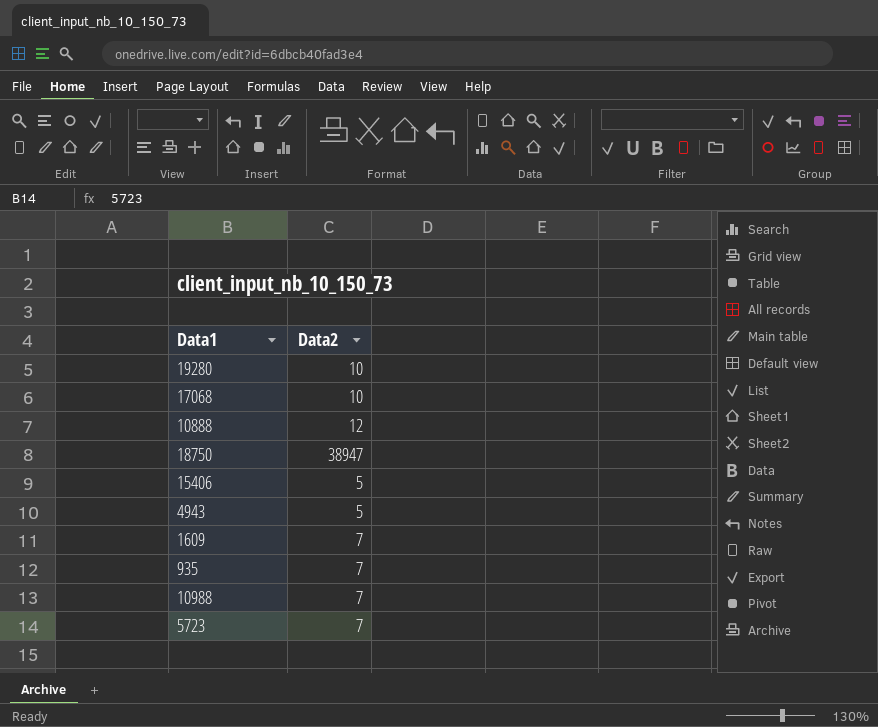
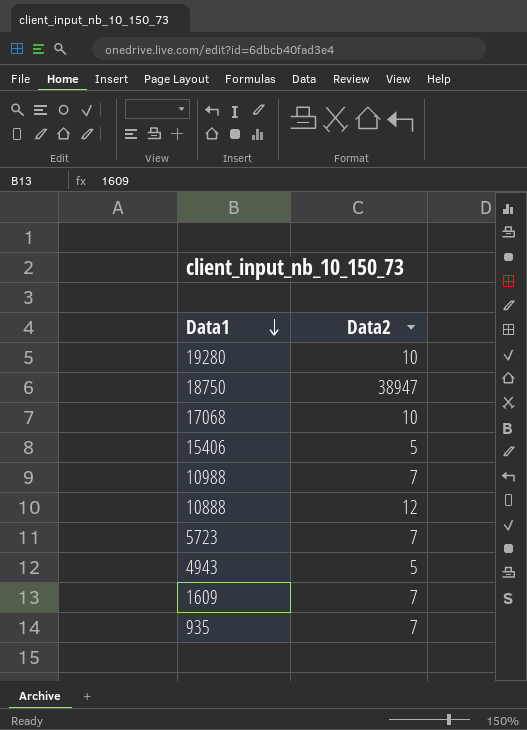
row order: none -> Data1 descending

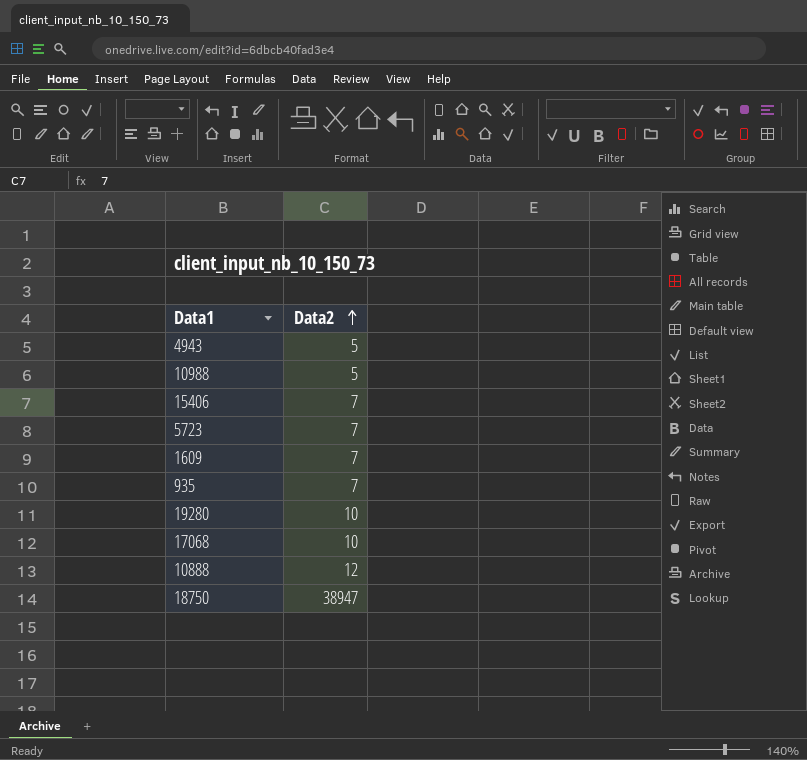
row order: Data1 descending -> Data2 ascending
10988 | Data2: 7 -> 5
15406 | Data2: 5 -> 7

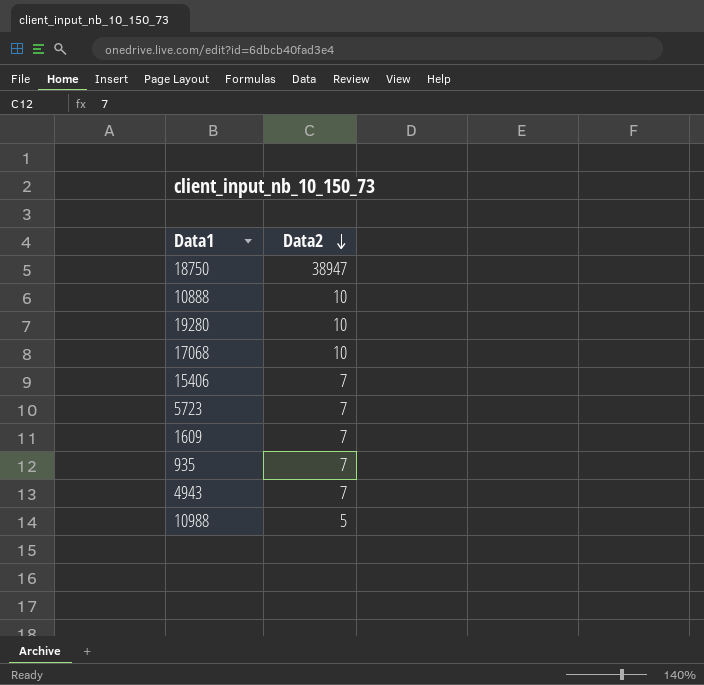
row order: Data2 ascending -> Data2 descending
10888 | Data2: 12 -> 10
4943 | Data2: 5 -> 7

